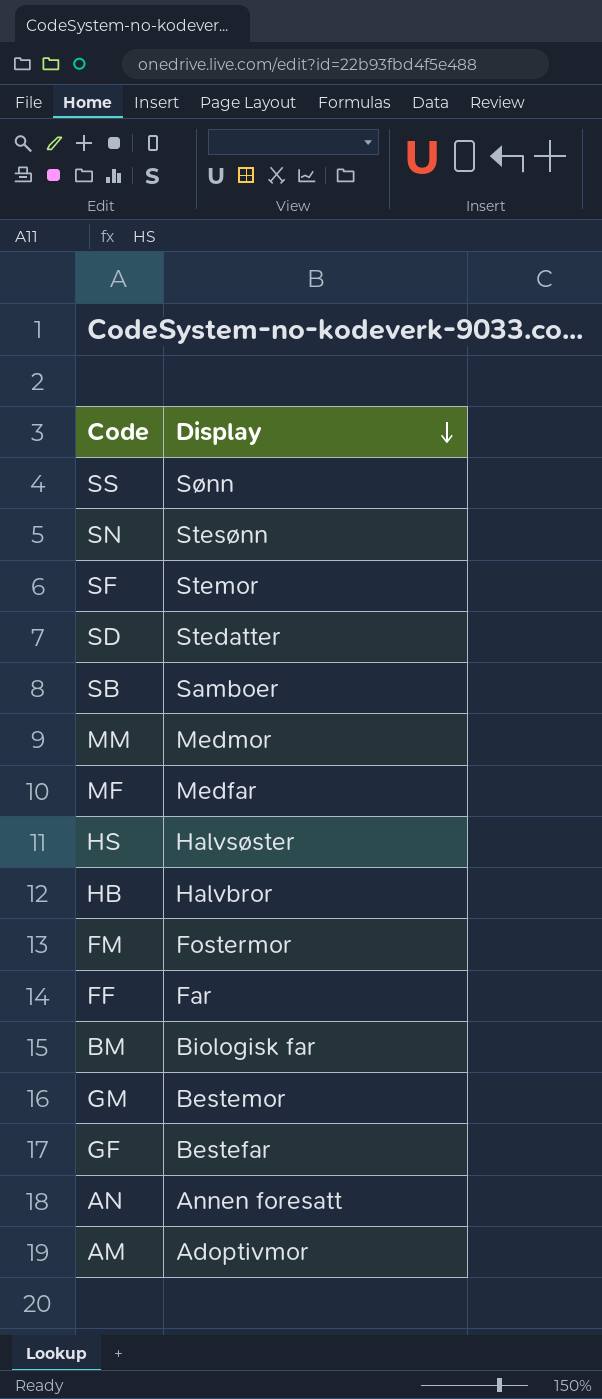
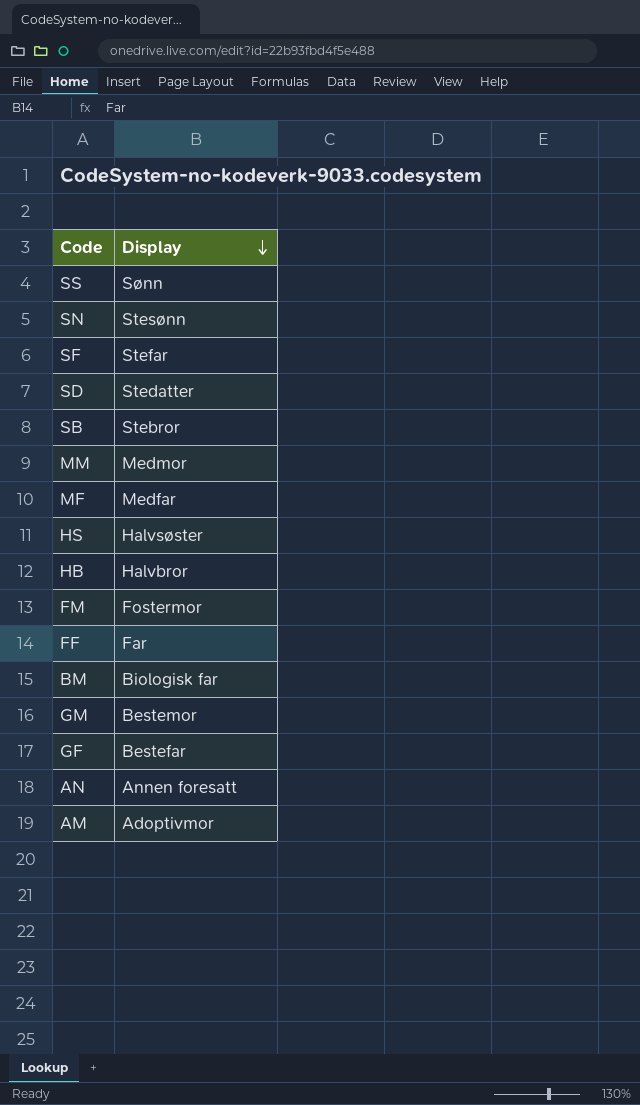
SF | Display: Stemor -> Stefar
SB | Display: Samboer -> Stebror

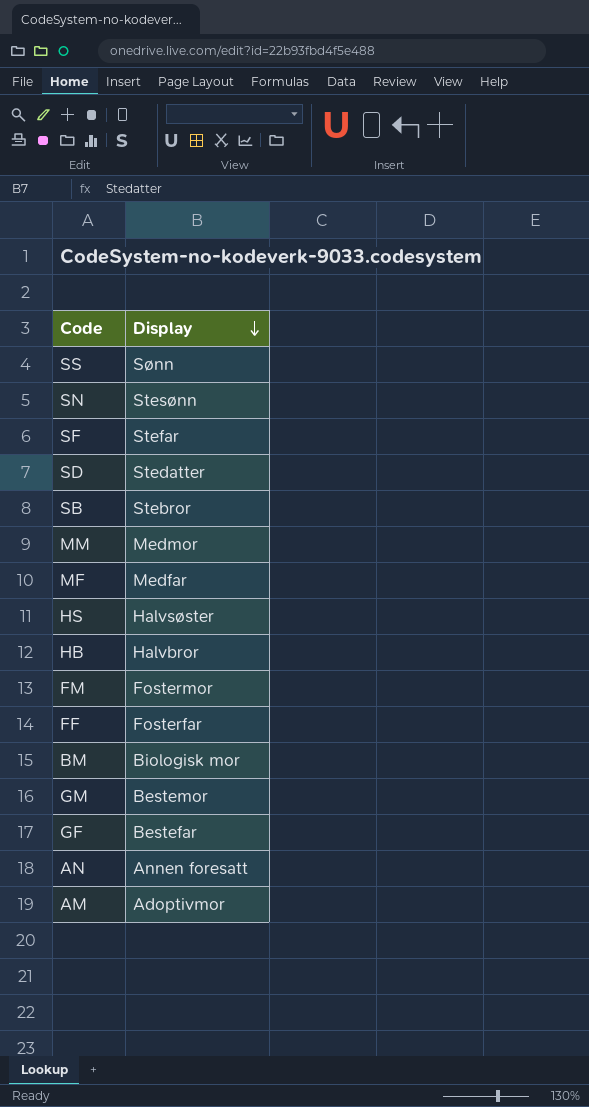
FF | Display: Far -> Fosterfar
BM | Display: Biologisk far -> Biologisk mor

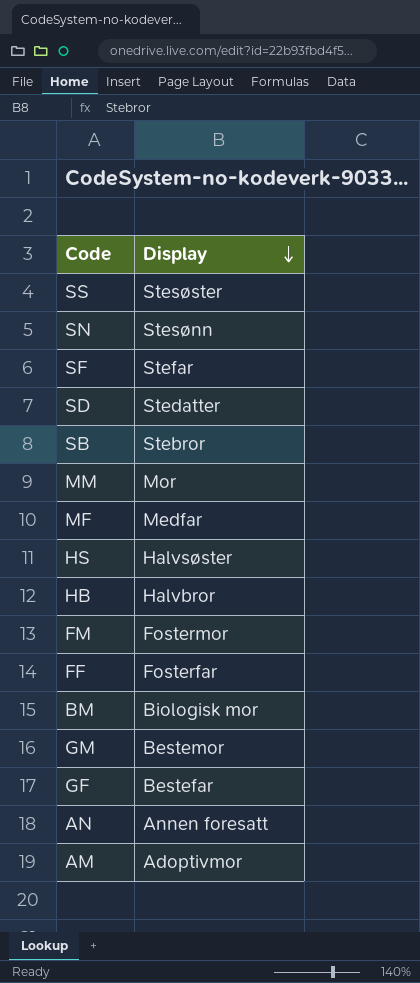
SS | Display: Sønn -> Stesøster
MM | Display: Medmor -> Mor

